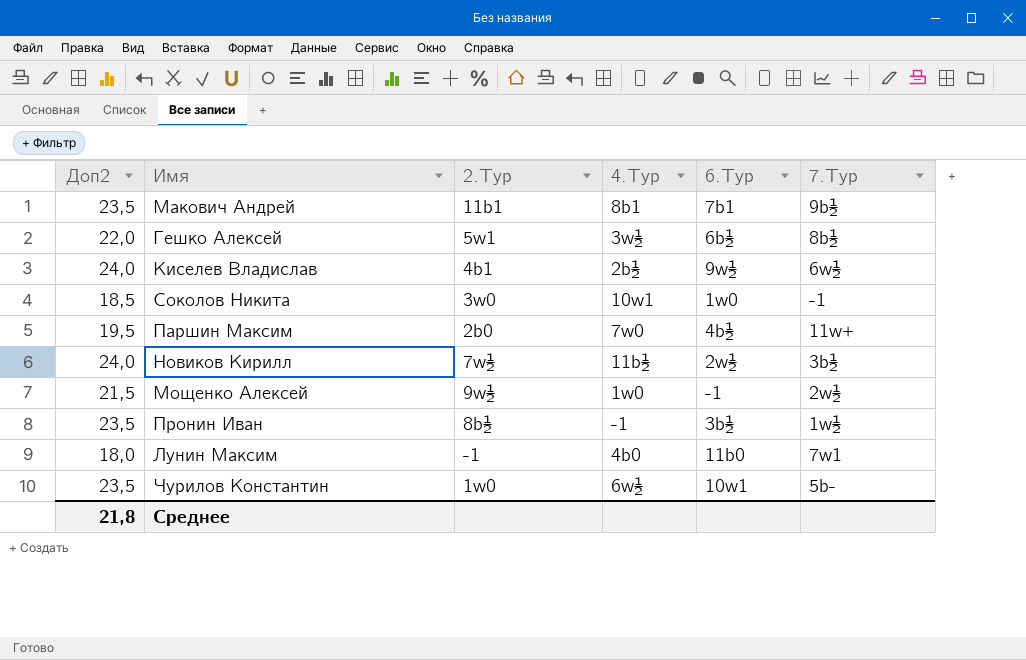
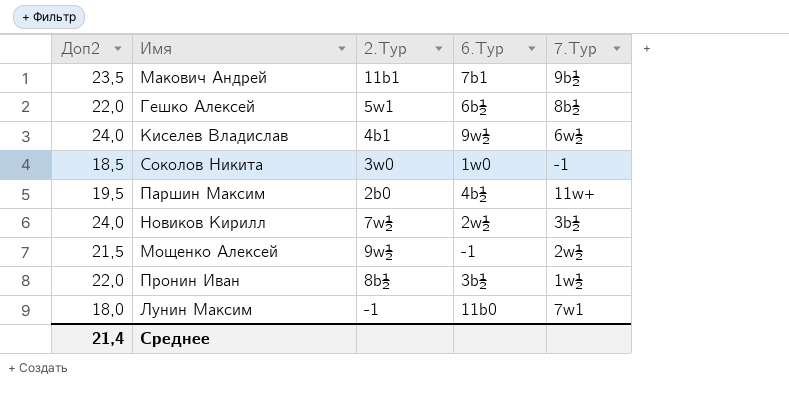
column 4.Тур | position: 4 -> none
row Чурилов Константин: 23,5 | 1w0 | 6w½ | 10w1 | 5b- -> none
Пронин Иван | Доп2: 23,5 -> 22,0
Среднее | Доп2: 21,8 -> 21,4

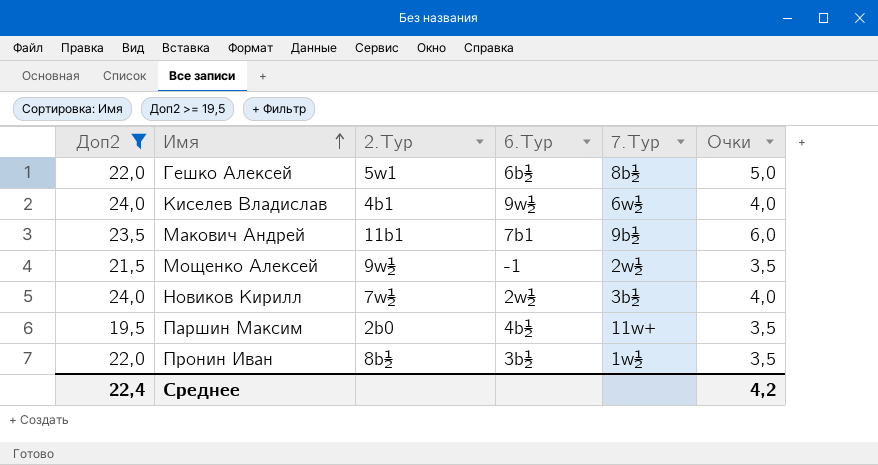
filter: none -> Доп2 >= 19,5
row order: none -> Имя ascending
column Очки | position: none -> 6
Среднее | Доп2: 21,4 -> 22,4

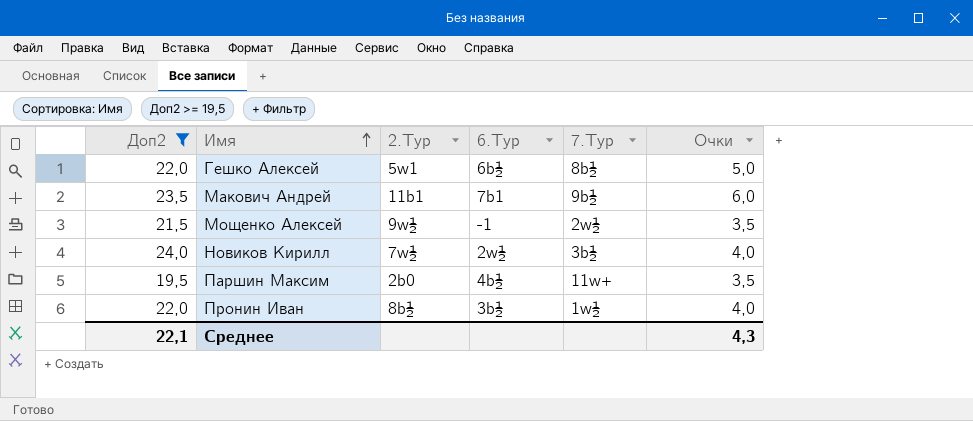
row Киселев Владислав: 24,0 | 4b1 | 9w½ | 6w½ | 4,0 -> none
Пронин Иван | Очки: 3,5 -> 4,0
Среднее | Доп2: 22,4 -> 22,1
Среднее | Очки: 4,2 -> 4,3

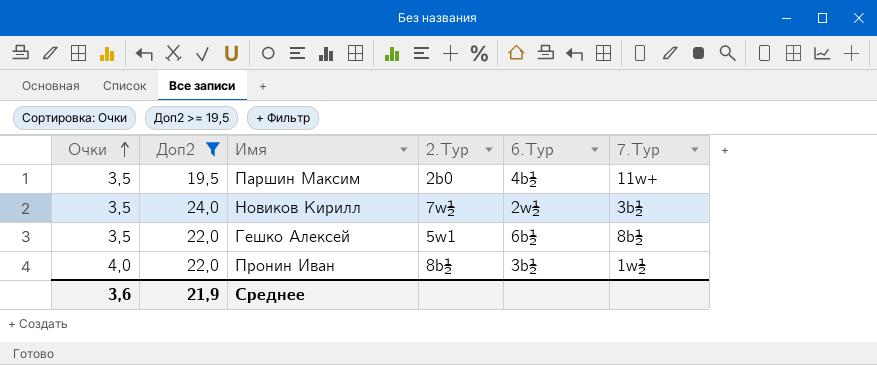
row order: Имя ascending -> Очки ascending
column Очки | position: 6 -> 1
row Макович Андрей: 23,5 | 11b1 | 7b1 | 9b½ | 6,0 -> none
row Мощенко Алексей: 21,5 | 9w½ | -1 | 2w½ | 3,5 -> none
Новиков Кирилл | Очки: 4,0 -> 3,5
Гешко Алексей | Очки: 5,0 -> 3,5
Среднее | Очки: 4,3 -> 3,6
Среднее | Доп2: 22,1 -> 21,9

